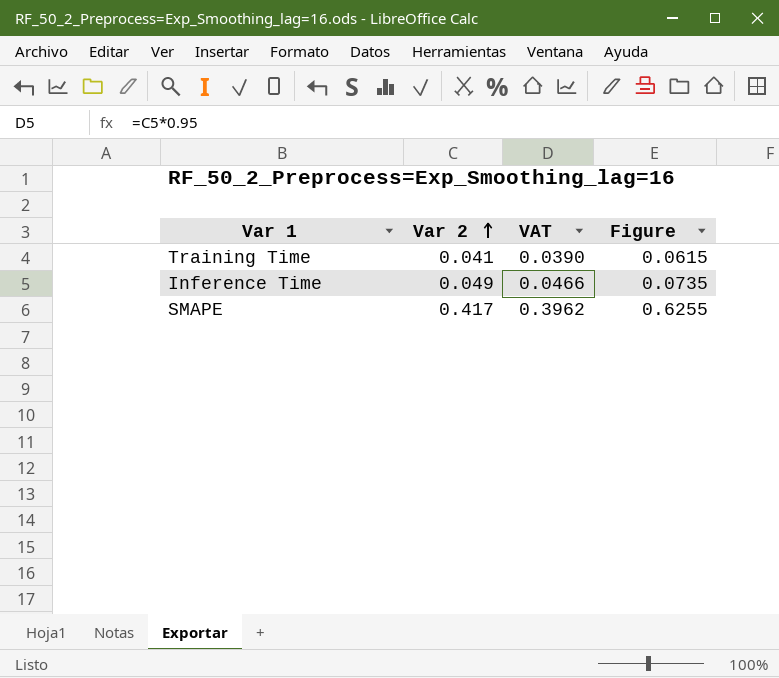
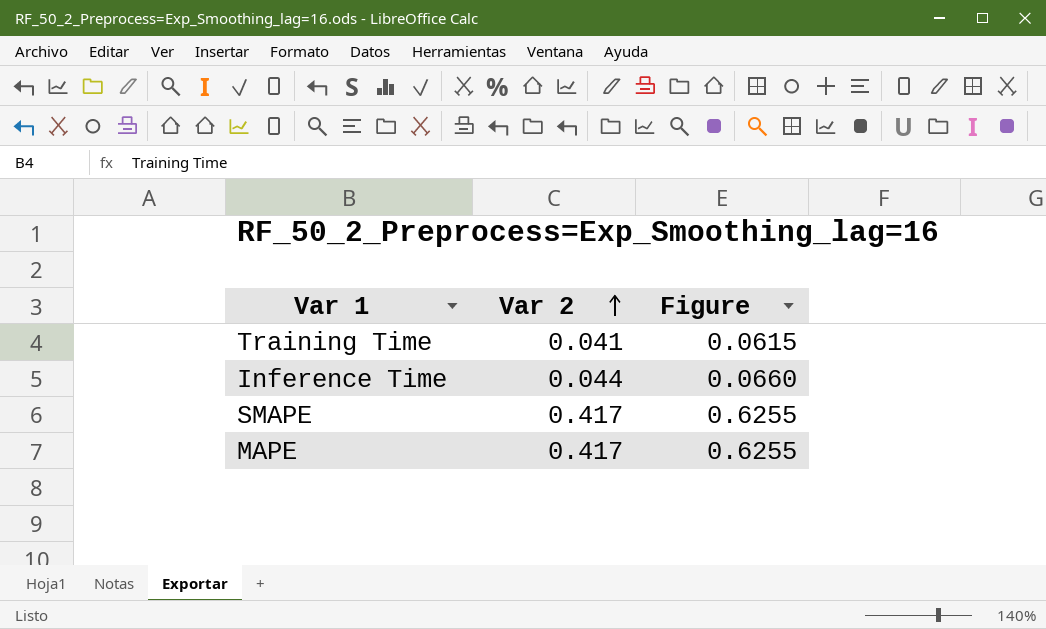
column VAT | formula: [Var 2] * 0.95 -> none
Inference Time | Var 2: 0.049 -> 0.044
Inference Time | Figure: 0.0735 -> 0.0660
row MAPE: none -> 0.417 | 0.6255

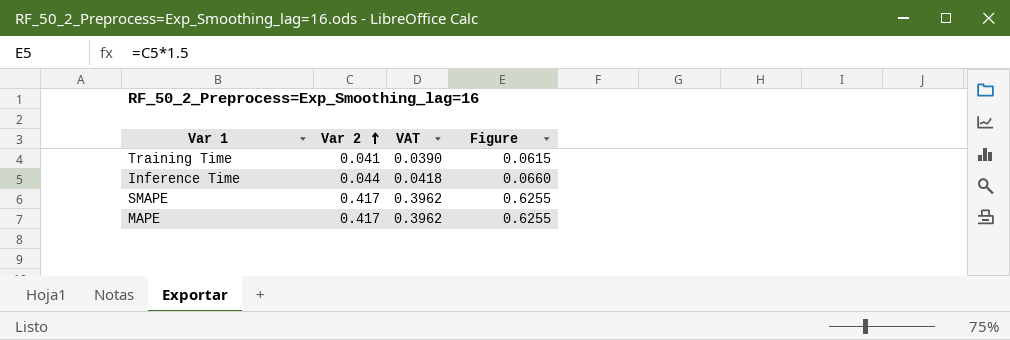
column VAT | formula: none -> [Var 2] * 0.95

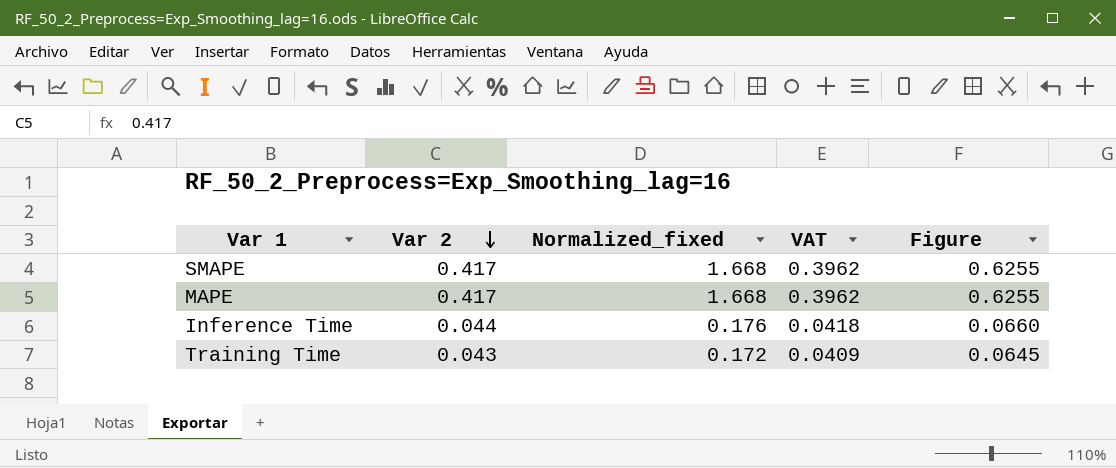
row order: Var 2 ascending -> Var 2 descending
column Normalized_fixed | formula: none -> [Var 2] * 4
Training Time | Var 2: 0.041 -> 0.043
Training Time | VAT: 0.0390 -> 0.0409
Training Time | Figure: 0.0615 -> 0.0645

